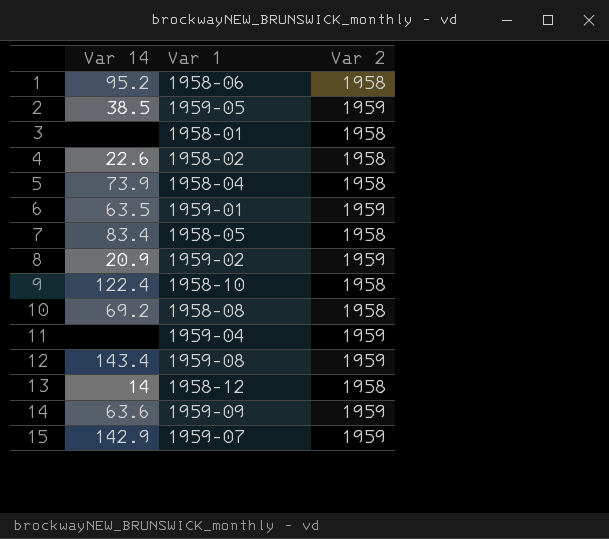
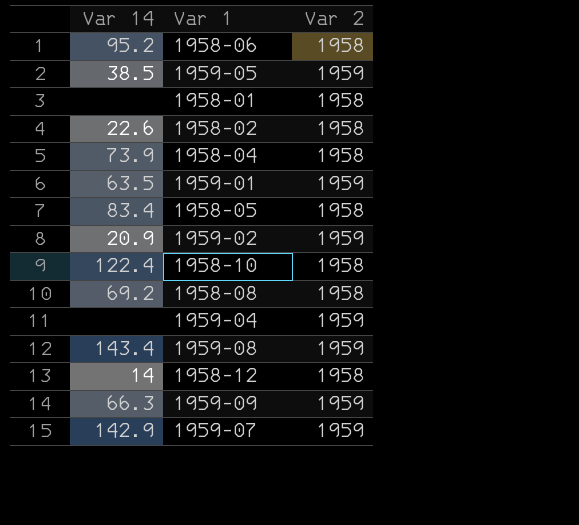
1959-09 | Var 14: 63.6 -> 66.3

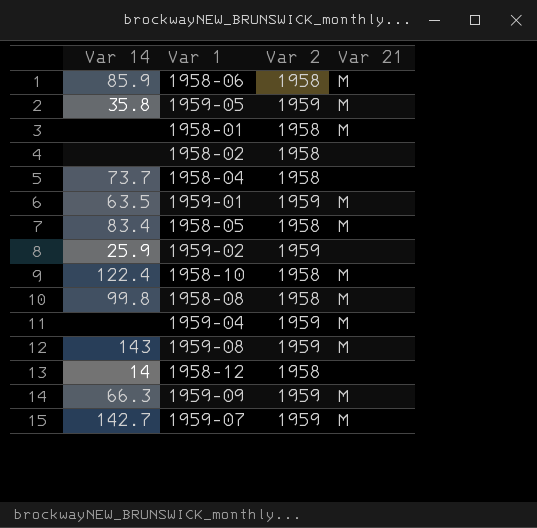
column Var 21 | position: none -> 4
1958-06 | Var 14: 95.2 -> 85.9
1959-05 | Var 14: 38.5 -> 35.8
1958-02 | Var 14: 22.6 -> none
1958-04 | Var 14: 73.9 -> 73.7
1959-02 | Var 14: 20.9 -> 25.9
1958-08 | Var 14: 69.2 -> 99.8
1959-08 | Var 14: 143.4 -> 143
1959-07 | Var 14: 142.9 -> 142.7

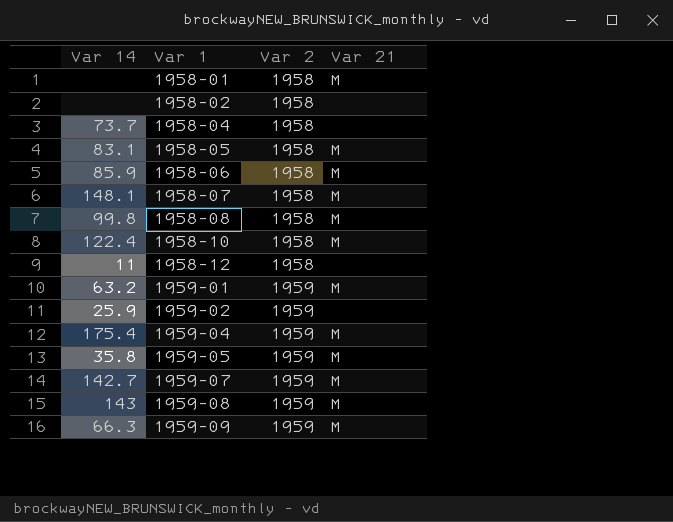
row order: none -> Var 1 ascending
1958-05 | Var 14: 83.4 -> 83.1
row 1958-07: none -> 148.1 | 1958 | M
1958-12 | Var 14: 14 -> 11
1959-01 | Var 14: 63.5 -> 63.2
1959-04 | Var 14: none -> 175.4

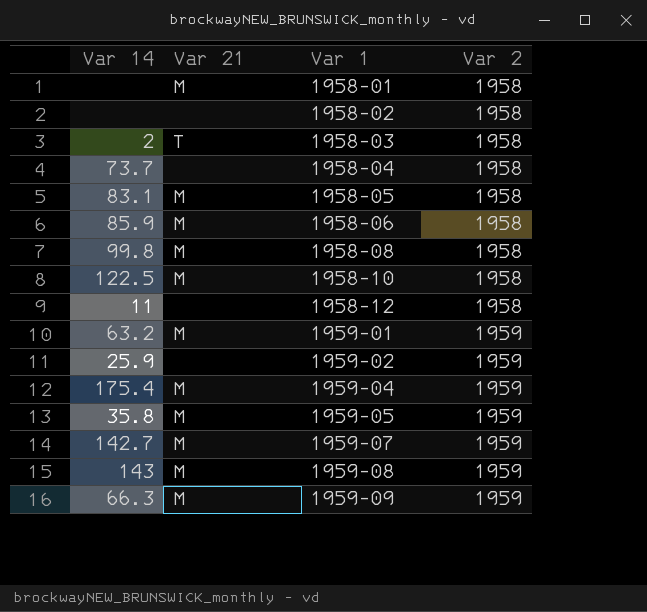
column Var 21 | position: 4 -> 2
row 1958-07: 148.1 | 1958 | M -> none
row 1958-03: none -> 2 | T | 1958
1958-10 | Var 14: 122.4 -> 122.5

